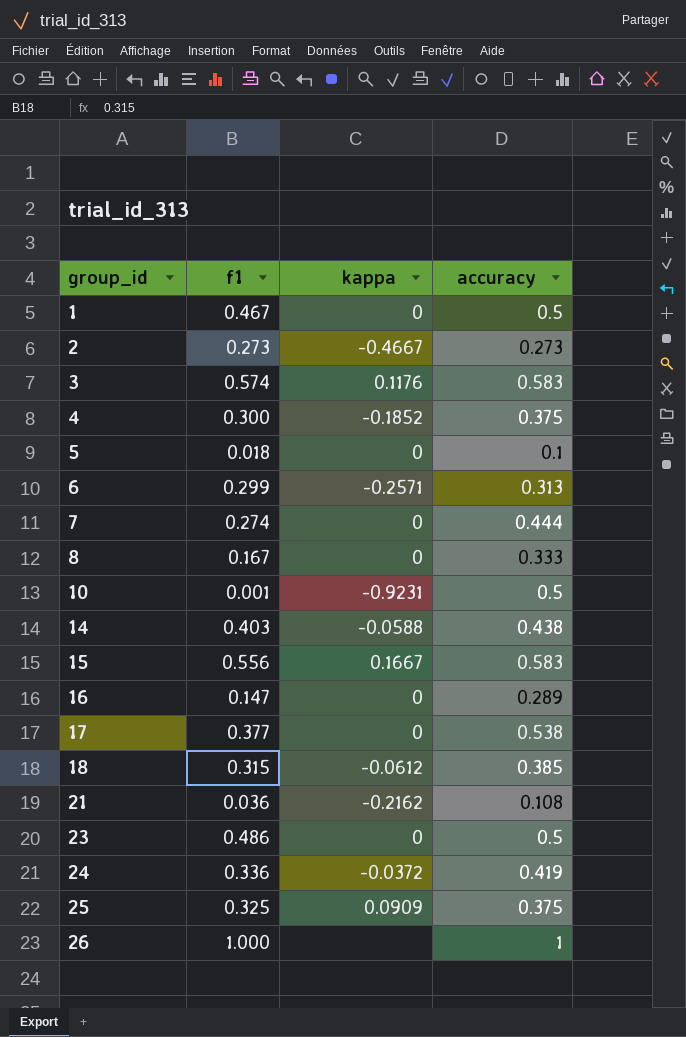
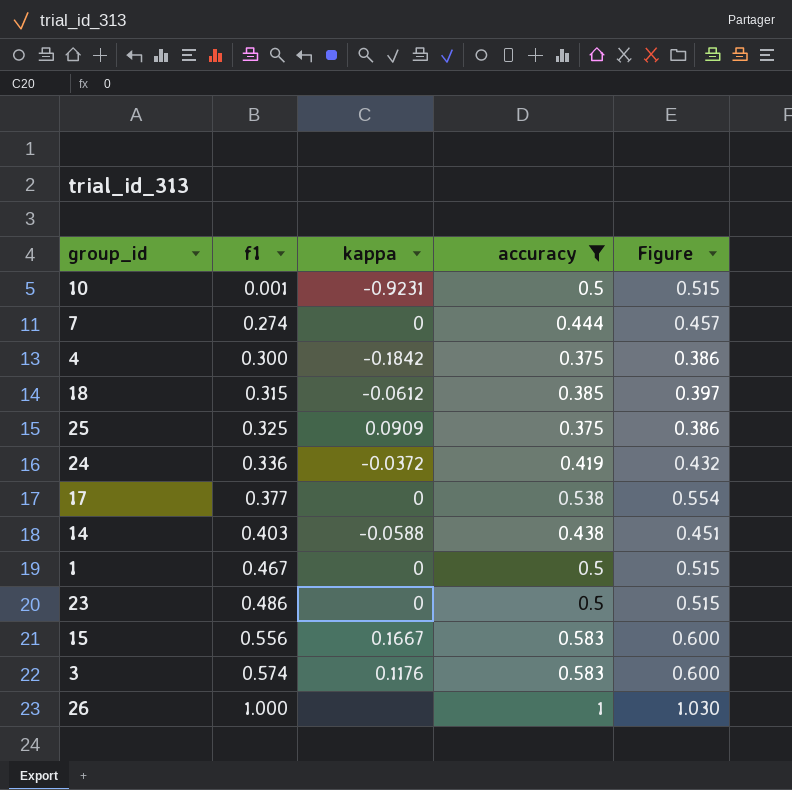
filter: none -> accuracy >= 0.375
row order: group_id ascending -> f1 ascending
column Figure | formula: none -> [accuracy] * 1.03
4 | kappa: -0.1852 -> -0.1842

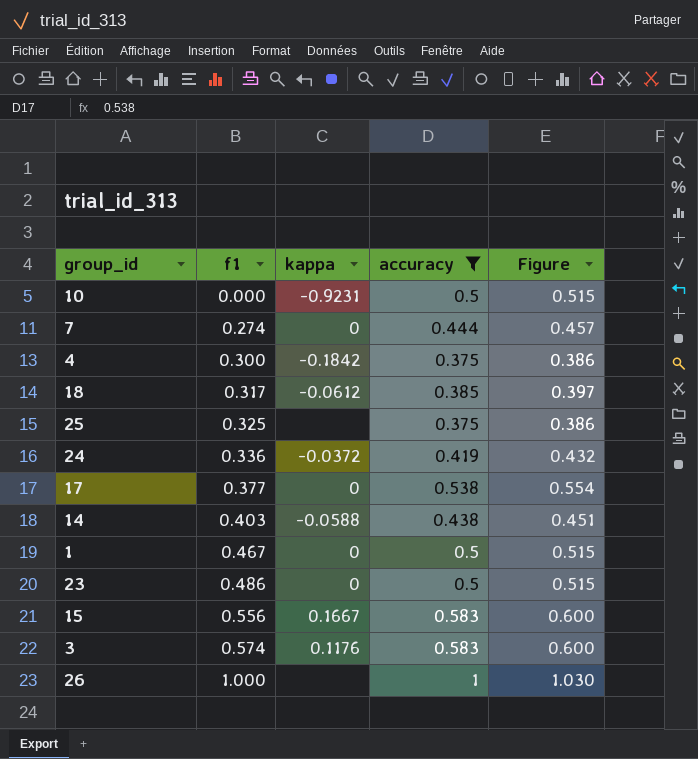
10 | f1: 0.001 -> 0.000
18 | f1: 0.315 -> 0.317
25 | kappa: 0.0909 -> none

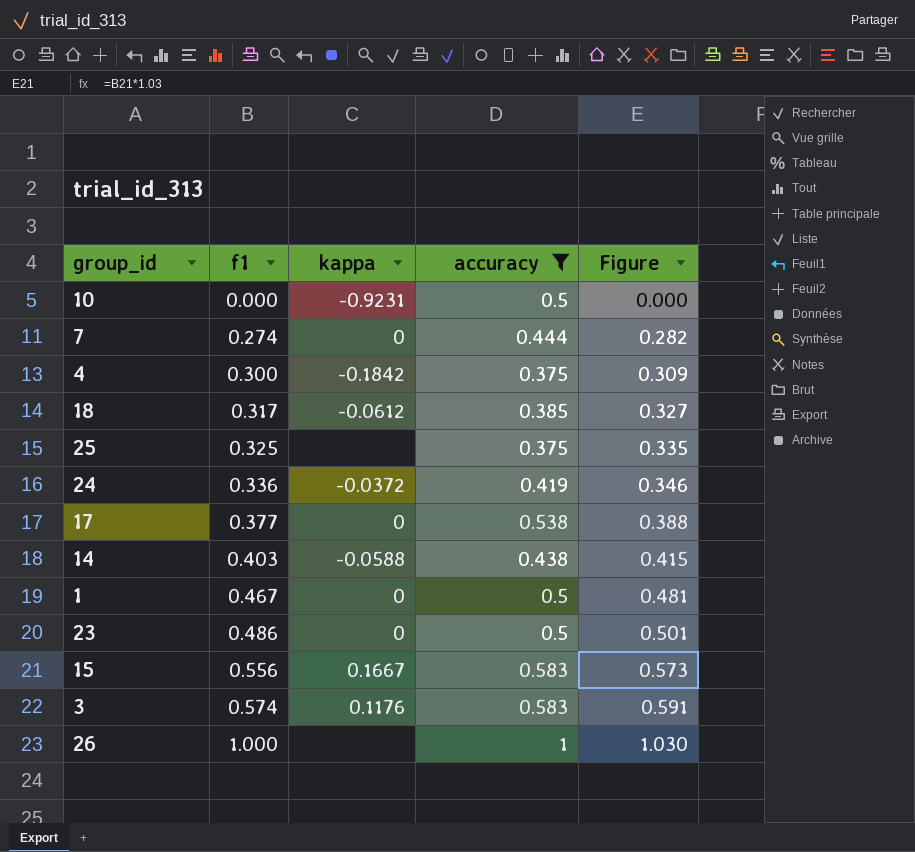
column Figure | formula: [accuracy] * 1.03 -> [f1] * 1.03

